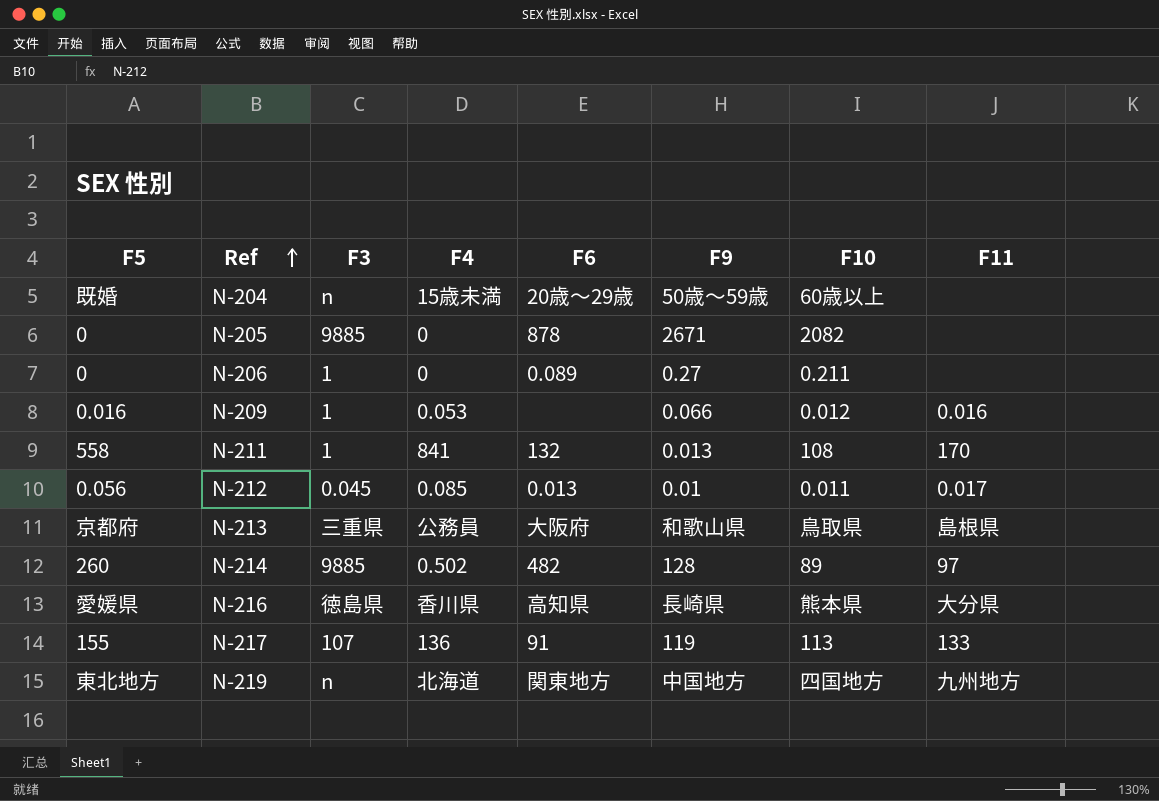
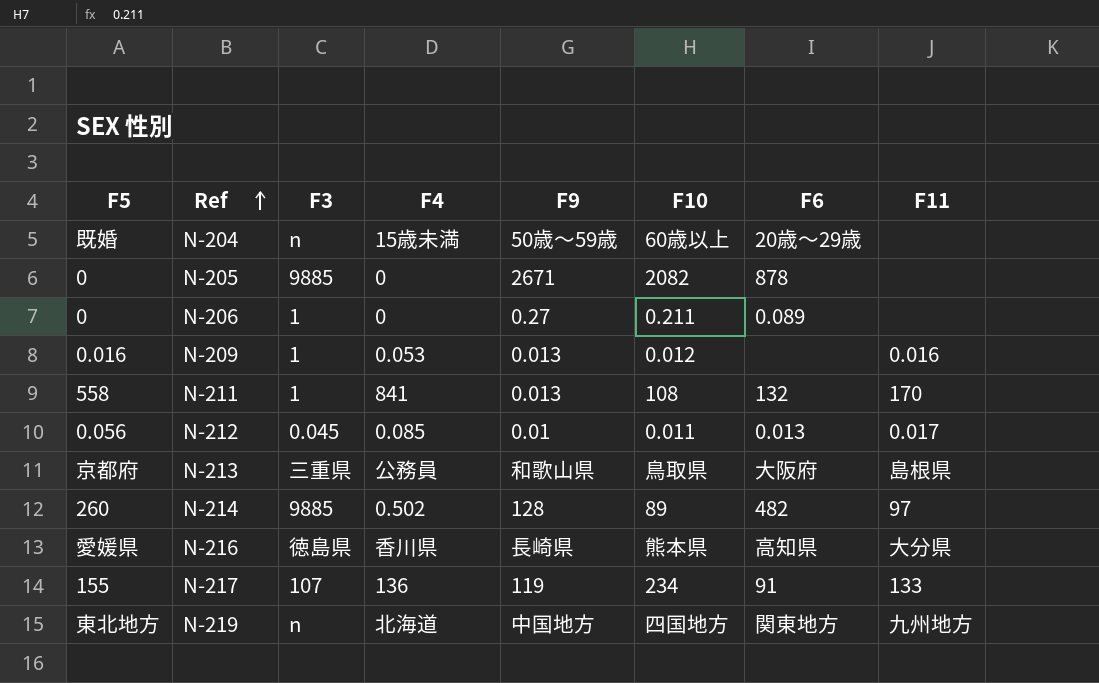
column F6 | position: 5 -> 7
N-209 | F9: 0.066 -> 0.013
N-217 | F10: 113 -> 234

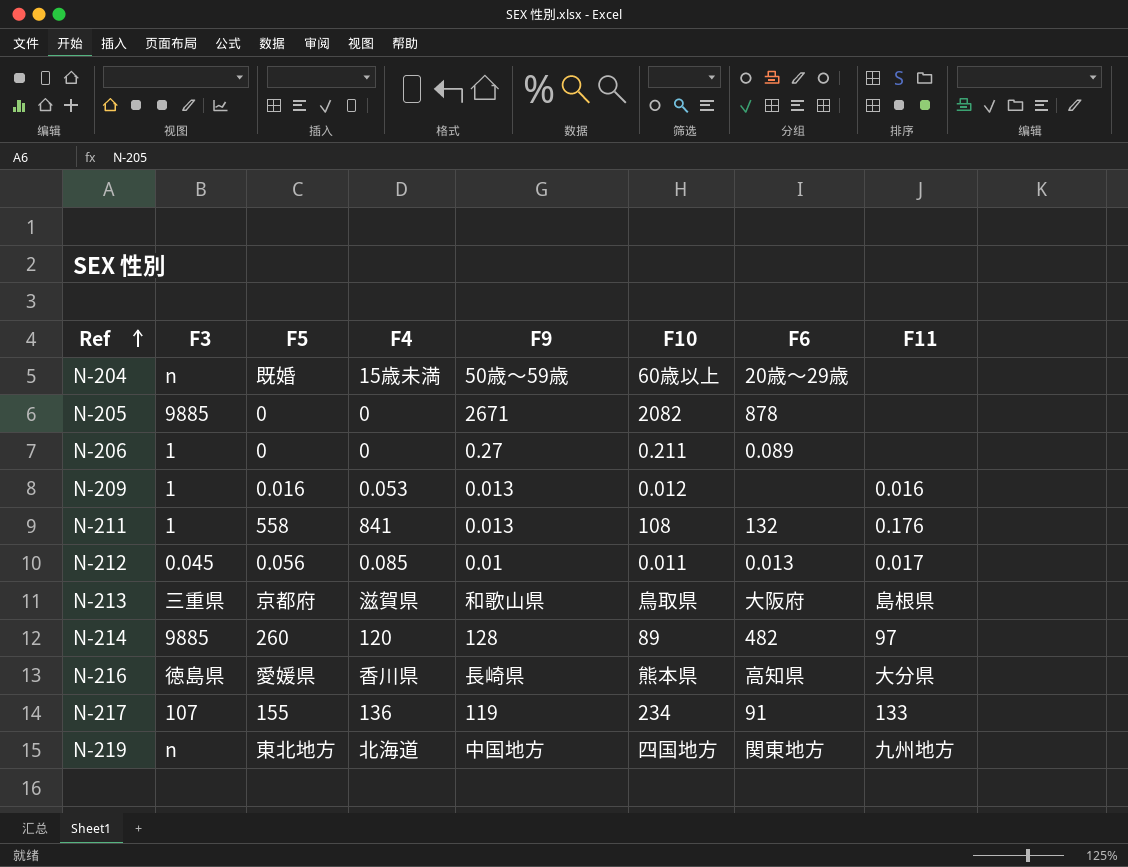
column F5 | position: 1 -> 3
N-211 | F11: 170 -> 0.176
N-213 | F4: 公務員 -> 滋賀県
N-214 | F4: 0.502 -> 120

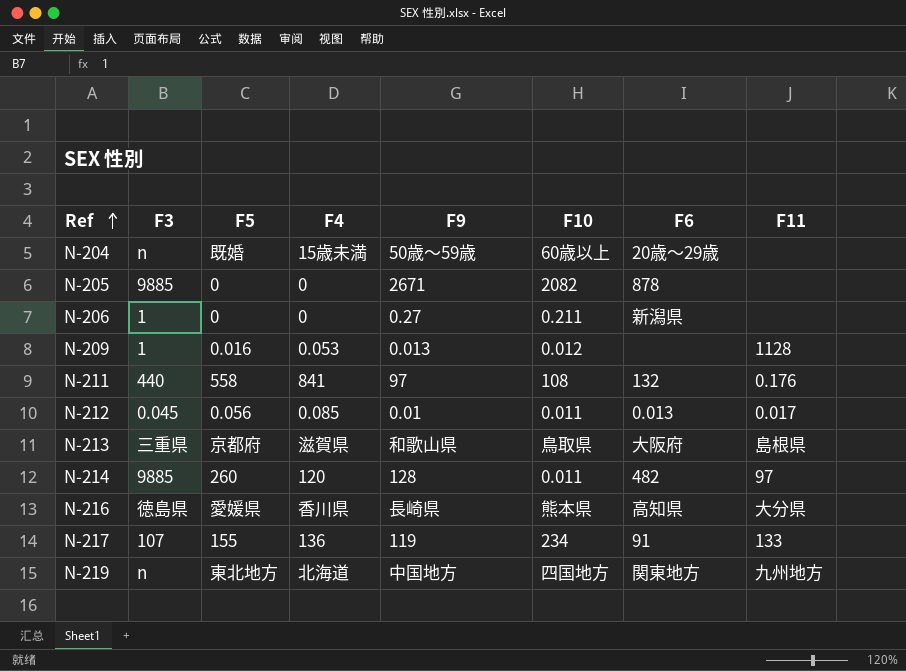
N-206 | F6: 0.089 -> 新潟県
N-209 | F11: 0.016 -> 1128
N-211 | F3: 1 -> 440
N-211 | F9: 0.013 -> 97
N-214 | F10: 89 -> 0.011

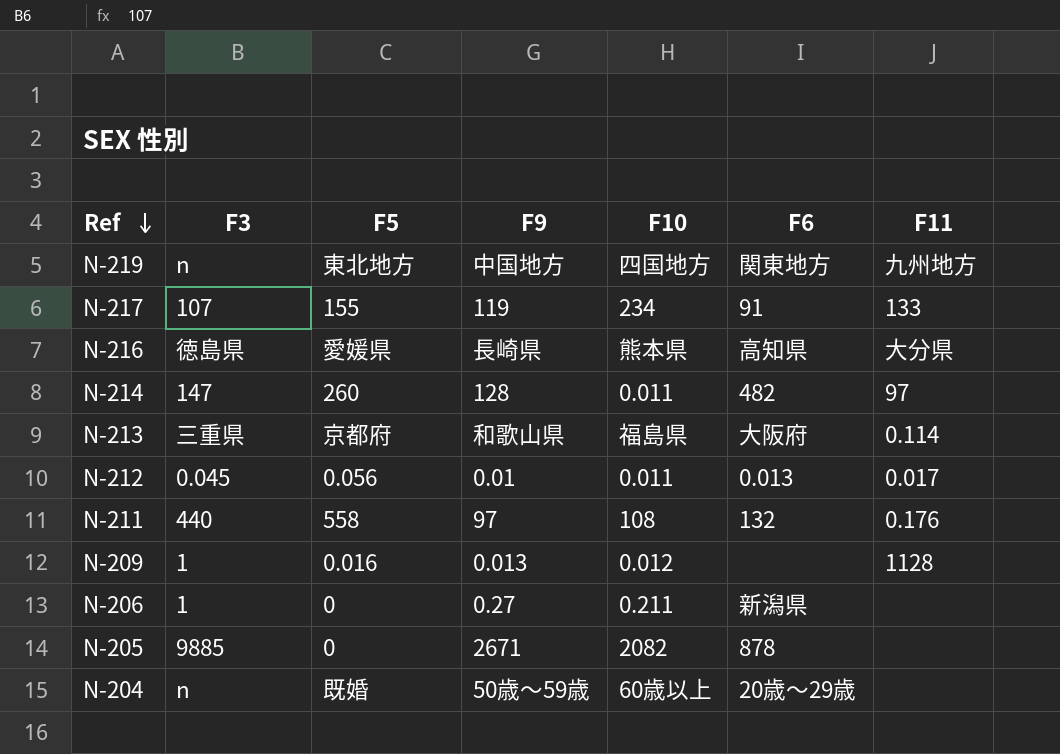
row order: Ref ascending -> Ref descending
column F4 | position: 4 -> none
N-214 | F3: 9885 -> 147
N-213 | F10: 鳥取県 -> 福島県
N-213 | F11: 島根県 -> 0.114

